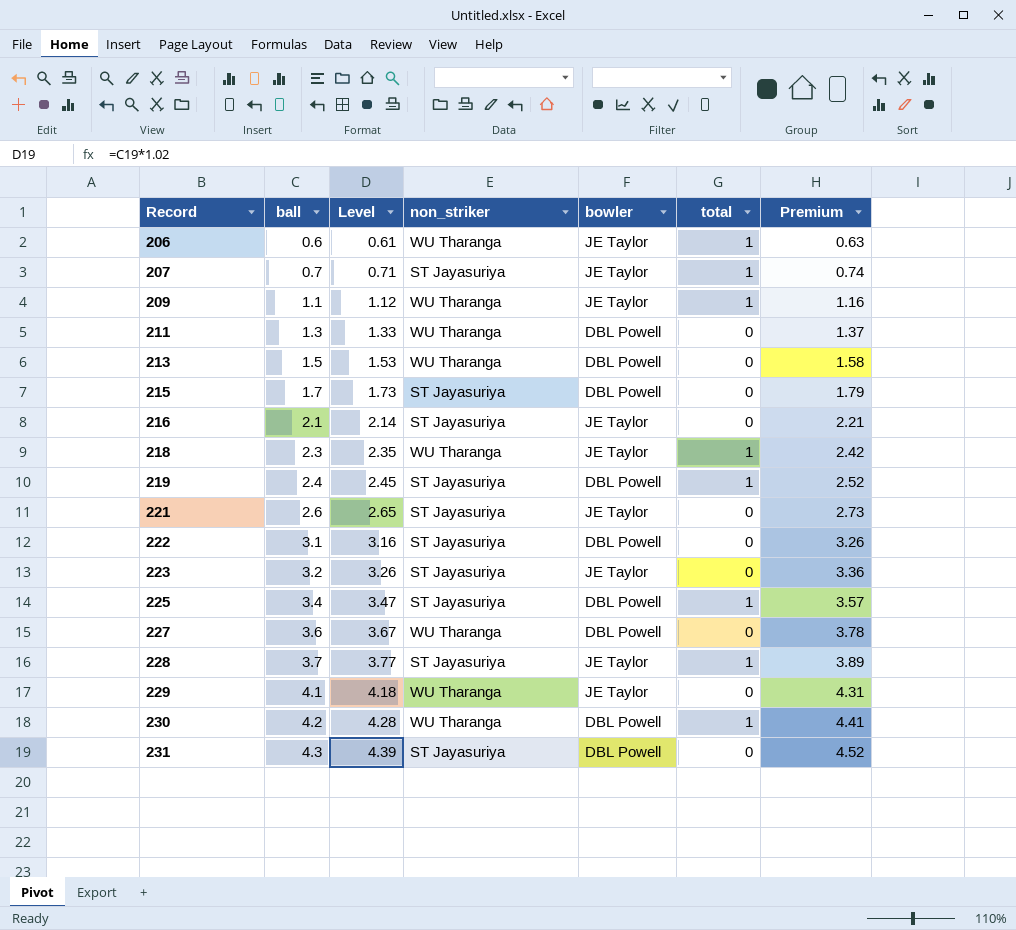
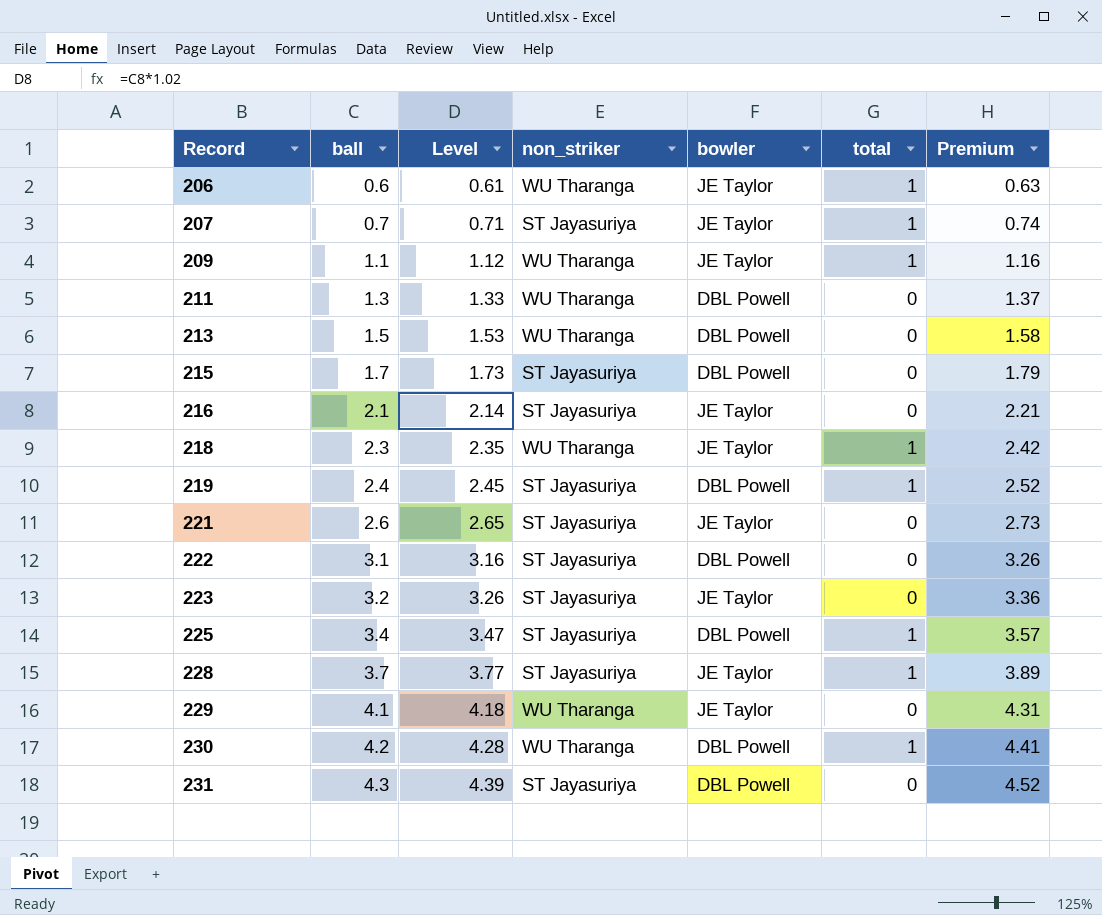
row 227: 3.6 | 3.67 | WU Tharanga | DBL Powell | 0 | 3.78 -> none

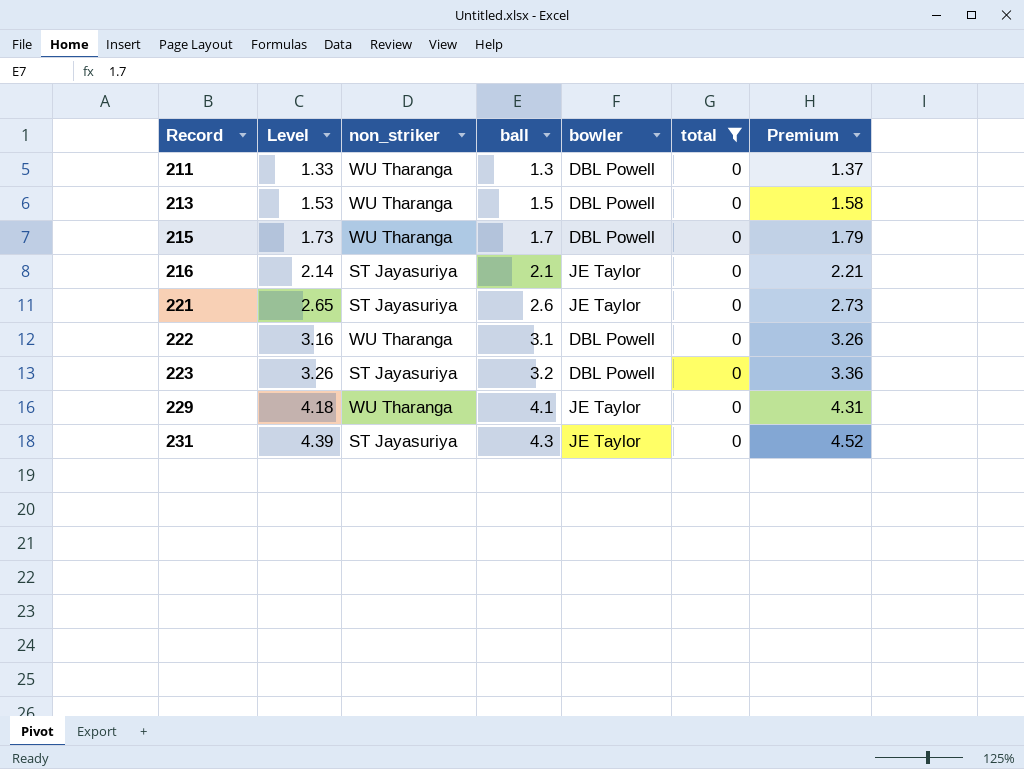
filter: none -> total = 0
column ball | position: 2 -> 4
215 | non_striker: ST Jayasuriya -> WU Tharanga
222 | non_striker: ST Jayasuriya -> WU Tharanga
223 | bowler: JE Taylor -> DBL Powell
231 | bowler: DBL Powell -> JE Taylor

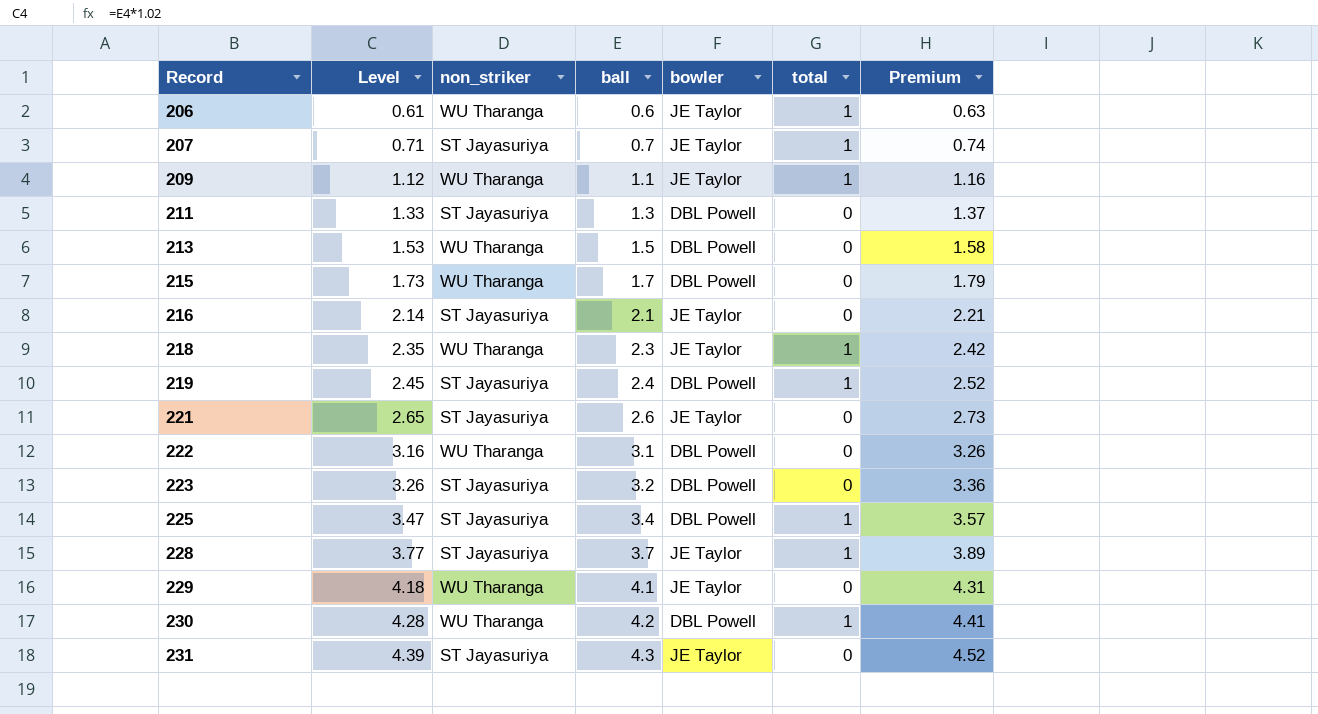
filter: total = 0 -> none
211 | non_striker: WU Tharanga -> ST Jayasuriya

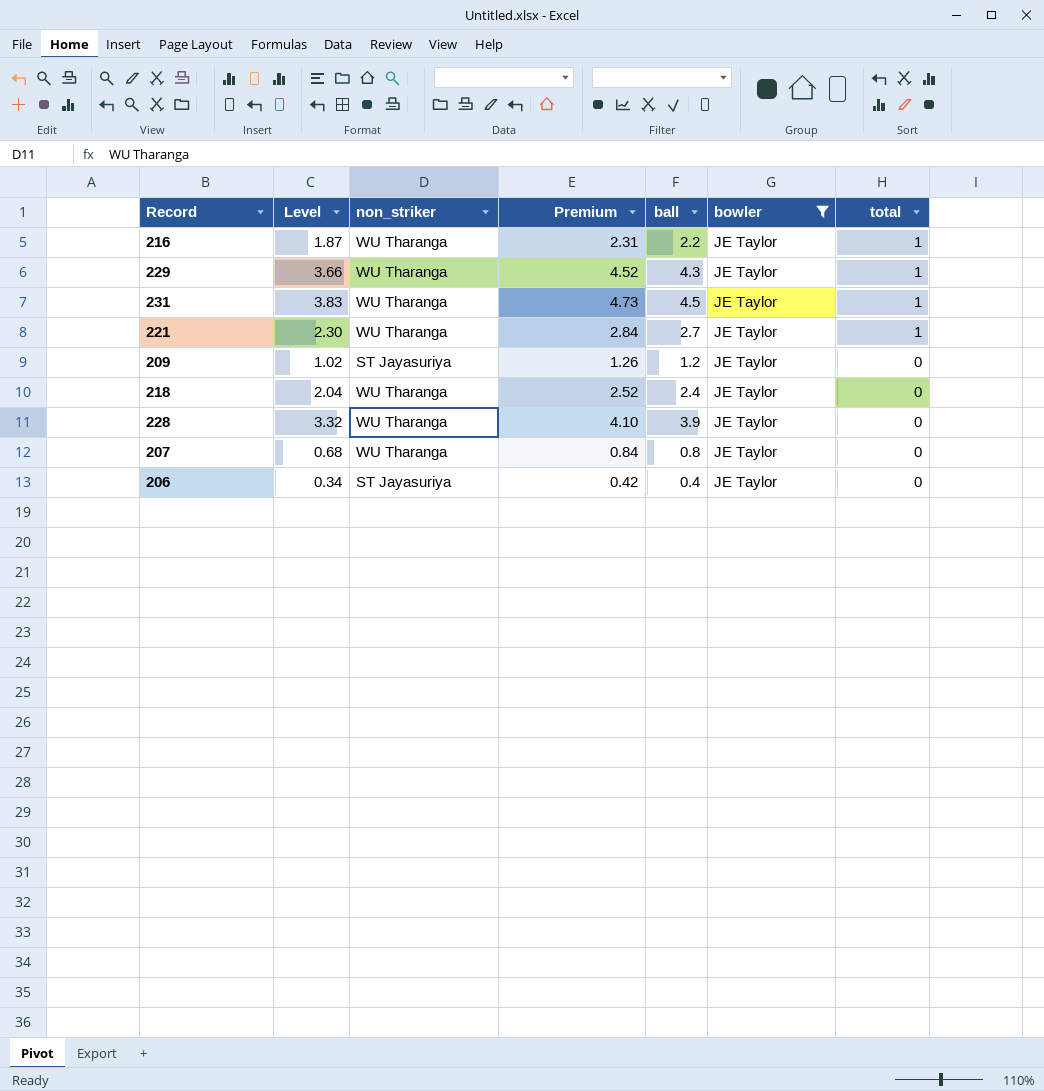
filter: none -> bowler = JE Taylor
row order: Record ascending -> total descending
column Level | formula: [ball] * 1.02 -> [ball] * 0.85
column Premium | position: 7 -> 4
216 | non_striker: ST Jayasuriya -> WU Tharanga
216 | Premium: 2.21 -> 2.31
216 | ball: 2.1 -> 2.2
216 | total: 0 -> 1
229 | Premium: 4.31 -> 4.52
229 | ball: 4.1 -> 4.3
229 | total: 0 -> 1
231 | non_striker: ST Jayasuriya -> WU Tharanga
231 | Premium: 4.52 -> 4.73
231 | ball: 4.3 -> 4.5
231 | total: 0 -> 1
221 | non_striker: ST Jayasuriya -> WU Tharanga
221 | Premium: 2.73 -> 2.84
221 | ball: 2.6 -> 2.7
221 | total: 0 -> 1
209 | non_striker: WU Tharanga -> ST Jayasuriya
209 | Premium: 1.16 -> 1.26
209 | ball: 1.1 -> 1.2
209 | total: 1 -> 0
218 | Premium: 2.42 -> 2.52
218 | ball: 2.3 -> 2.4
218 | total: 1 -> 0
228 | non_striker: ST Jayasuriya -> WU Tharanga
228 | Premium: 3.89 -> 4.10
228 | ball: 3.7 -> 3.9
228 | total: 1 -> 0
207 | non_striker: ST Jayasuriya -> WU Tharanga
207 | Premium: 0.74 -> 0.84
207 | ball: 0.7 -> 0.8
207 | total: 1 -> 0
206 | non_striker: WU Tharanga -> ST Jayasuriya
206 | Premium: 0.63 -> 0.42
206 | ball: 0.6 -> 0.4
206 | total: 1 -> 0

